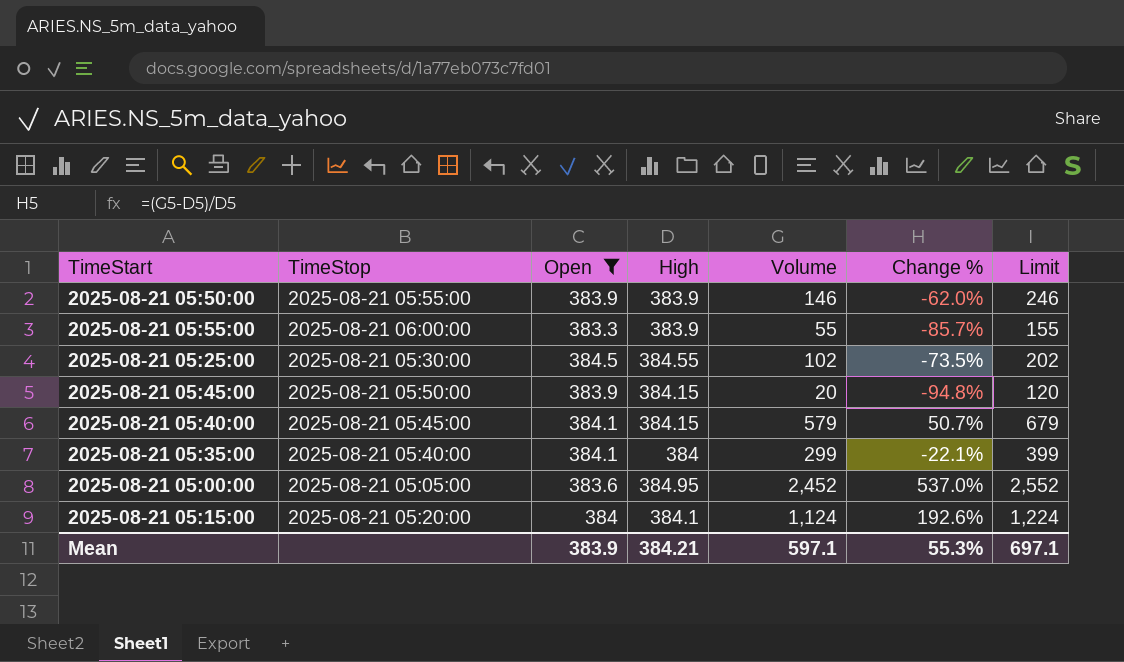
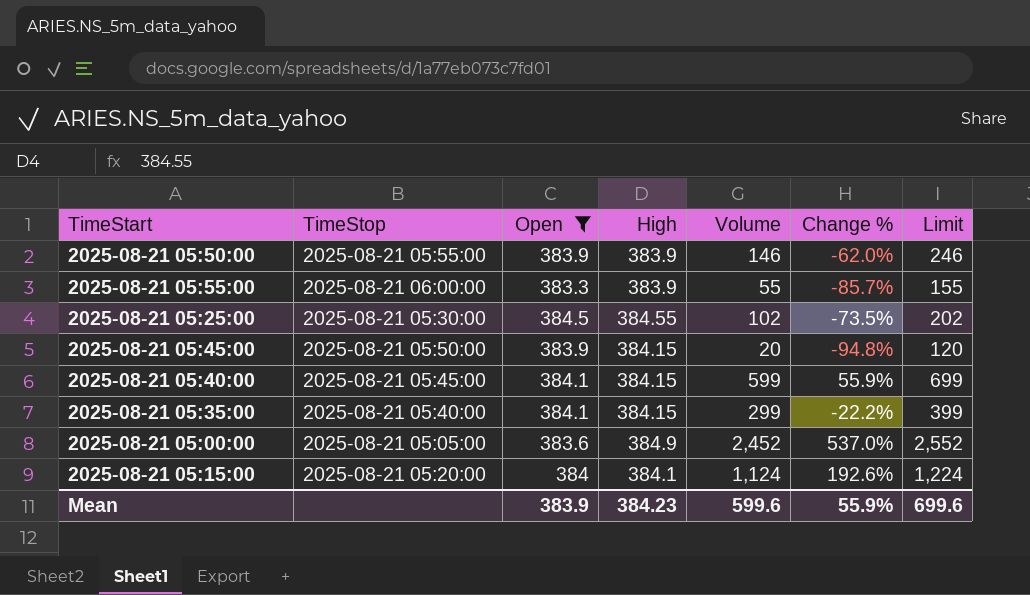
2025-08-21 05:40:00 | Volume: 579 -> 599
2025-08-21 05:40:00 | Change %: 50.7% -> 55.9%
2025-08-21 05:40:00 | Limit: 679 -> 699
2025-08-21 05:35:00 | High: 384 -> 384.15
2025-08-21 05:35:00 | Change %: -22.1% -> -22.2%
2025-08-21 05:00:00 | High: 384.95 -> 384.9
Mean | High: 384.21 -> 384.23
Mean | Volume: 597.1 -> 599.6
Mean | Change %: 55.3% -> 55.9%
Mean | Limit: 697.1 -> 699.6

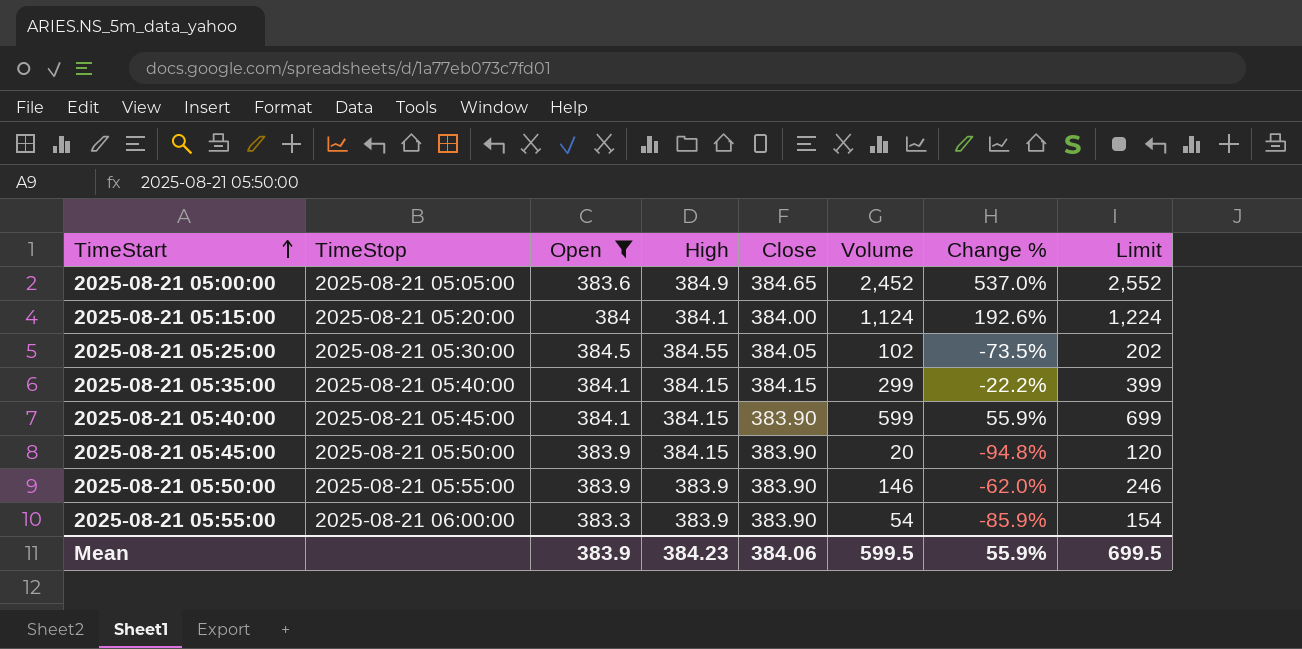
row order: none -> TimeStart ascending
column Close | position: none -> 5
2025-08-21 05:55:00 | Volume: 55 -> 54
2025-08-21 05:55:00 | Change %: -85.7% -> -85.9%
2025-08-21 05:55:00 | Limit: 155 -> 154
Mean | Volume: 599.6 -> 599.5
Mean | Limit: 699.6 -> 699.5

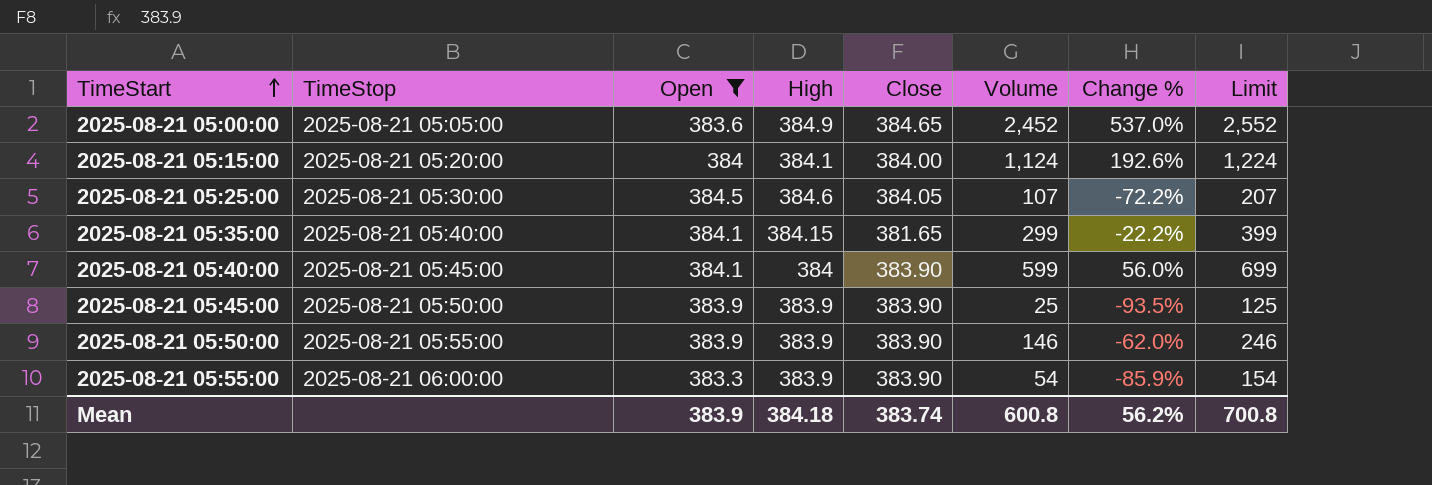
2025-08-21 05:25:00 | High: 384.55 -> 384.6
2025-08-21 05:25:00 | Volume: 102 -> 107
2025-08-21 05:25:00 | Change %: -73.5% -> -72.2%
2025-08-21 05:25:00 | Limit: 202 -> 207
2025-08-21 05:35:00 | Close: 384.15 -> 381.65
2025-08-21 05:40:00 | High: 384.15 -> 384
2025-08-21 05:40:00 | Change %: 55.9% -> 56.0%
2025-08-21 05:45:00 | High: 384.15 -> 383.9
2025-08-21 05:45:00 | Volume: 20 -> 25
2025-08-21 05:45:00 | Change %: -94.8% -> -93.5%
2025-08-21 05:45:00 | Limit: 120 -> 125
Mean | High: 384.23 -> 384.18
Mean | Close: 384.06 -> 383.74
Mean | Volume: 599.5 -> 600.8
Mean | Change %: 55.9% -> 56.2%
Mean | Limit: 699.5 -> 700.8

